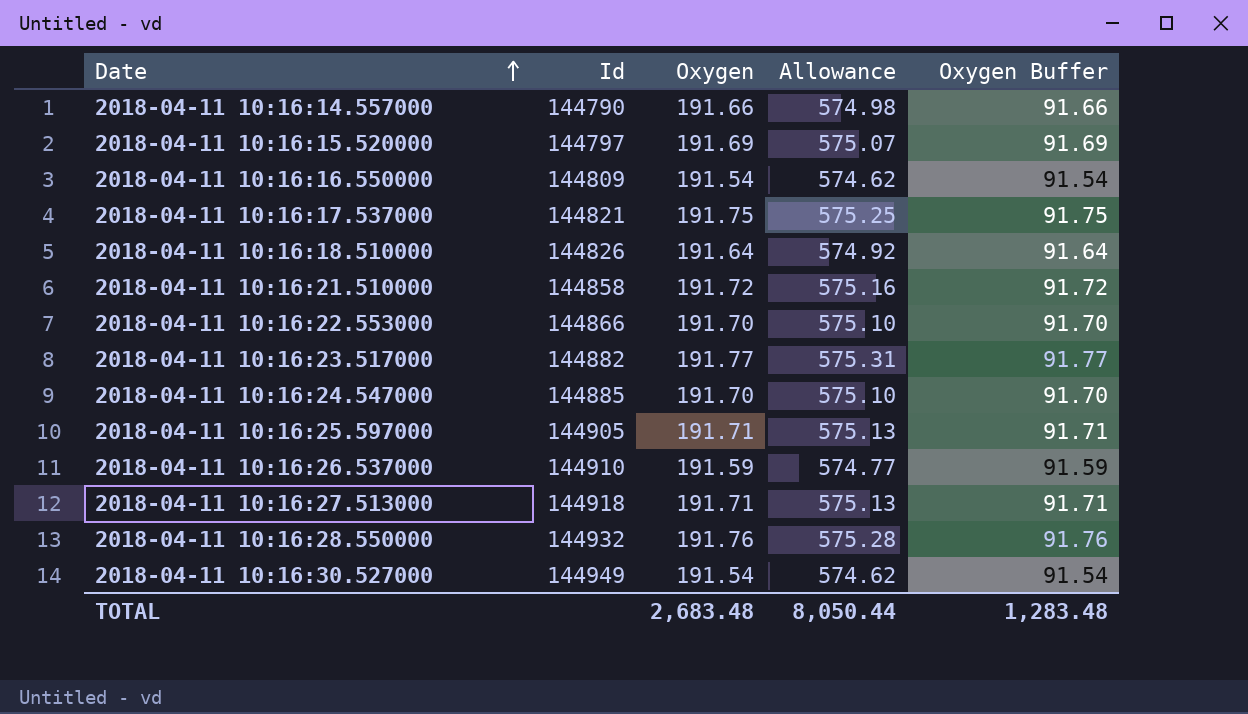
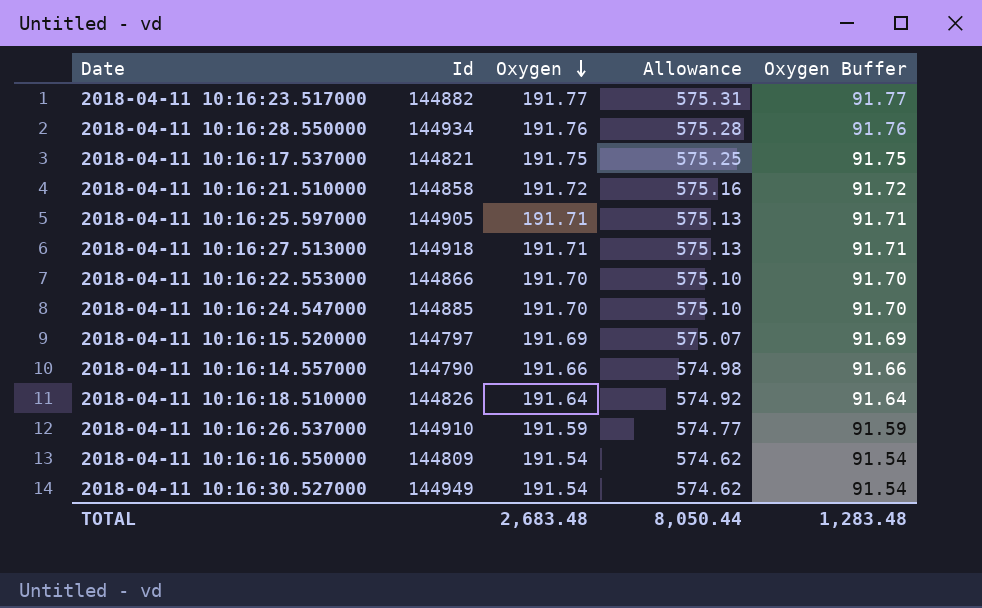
row order: Date ascending -> Oxygen descending
2018-04-11 10:16:28.550000 | Id: 144932 -> 144934

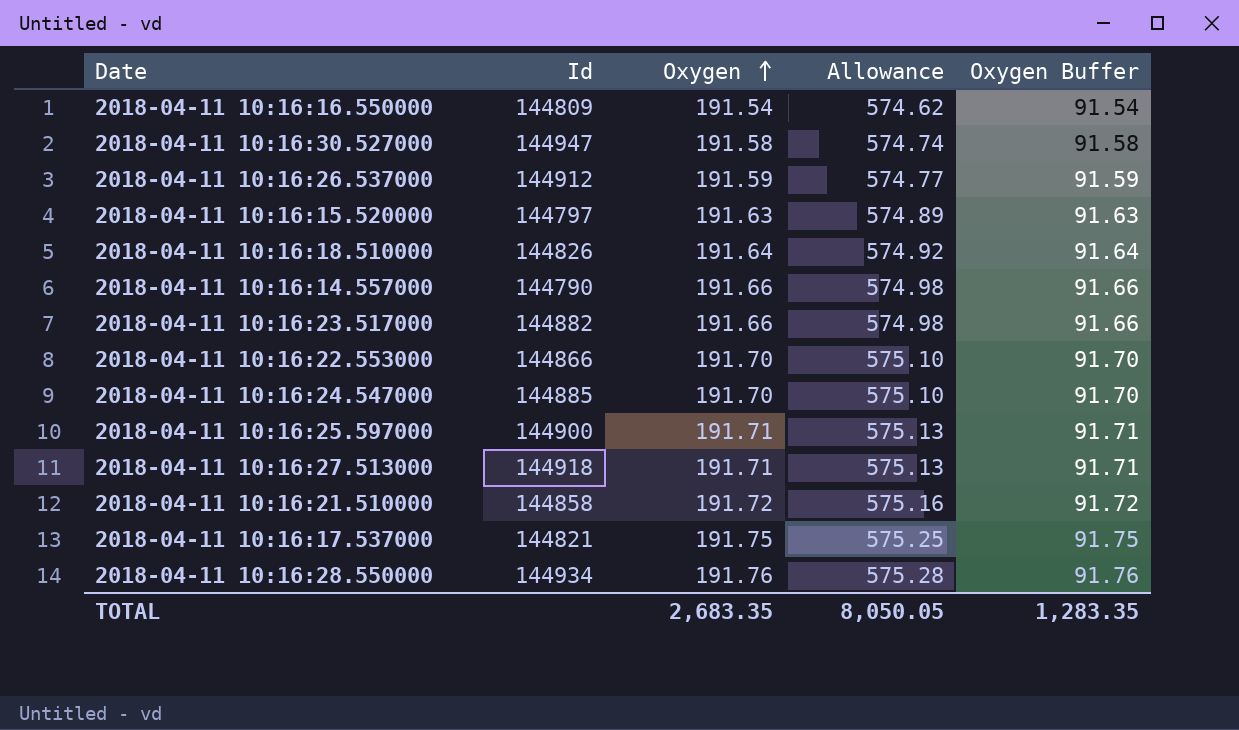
row order: Oxygen descending -> Oxygen ascending
2018-04-11 10:16:30.527000 | Id: 144949 -> 144947
2018-04-11 10:16:30.527000 | Oxygen: 191.54 -> 191.58
2018-04-11 10:16:30.527000 | Allowance: 574.62 -> 574.74
2018-04-11 10:16:30.527000 | Oxygen Buffer: 91.54 -> 91.58
2018-04-11 10:16:26.537000 | Id: 144910 -> 144912
2018-04-11 10:16:15.520000 | Oxygen: 191.69 -> 191.63
2018-04-11 10:16:15.520000 | Allowance: 575.07 -> 574.89
2018-04-11 10:16:15.520000 | Oxygen Buffer: 91.69 -> 91.63
2018-04-11 10:16:23.517000 | Oxygen: 191.77 -> 191.66
2018-04-11 10:16:23.517000 | Allowance: 575.31 -> 574.98
2018-04-11 10:16:23.517000 | Oxygen Buffer: 91.77 -> 91.66
2018-04-11 10:16:25.597000 | Id: 144905 -> 144900
TOTAL | Oxygen: 2,683.48 -> 2,683.35
TOTAL | Allowance: 8,050.44 -> 8,050.05
TOTAL | Oxygen Buffer: 1,283.48 -> 1,283.35

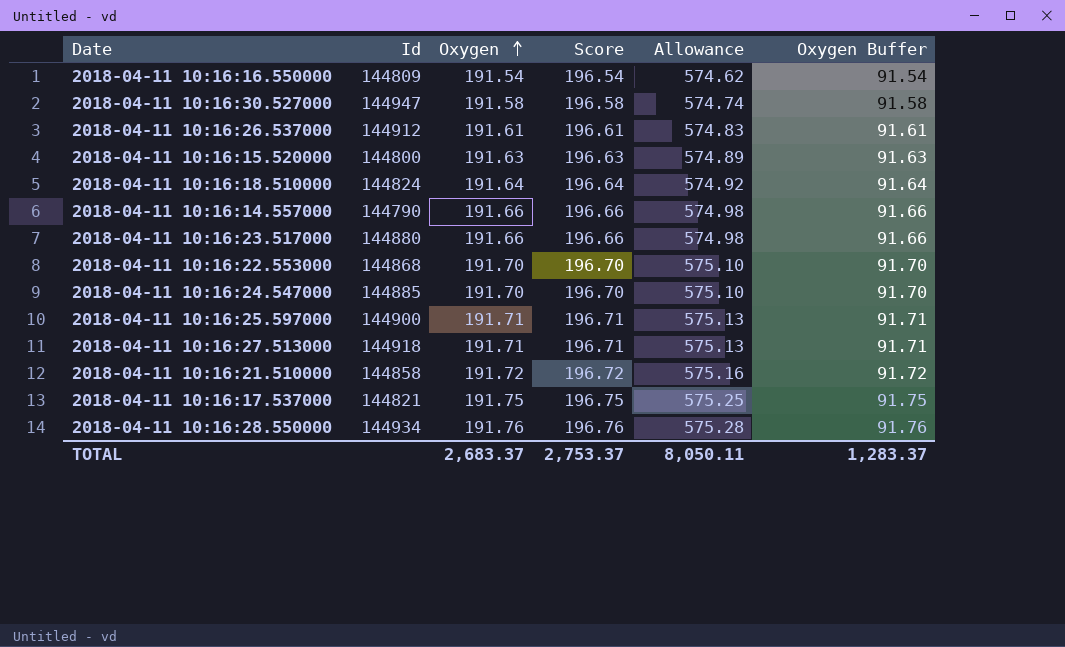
column Score | formula: none -> [Oxygen] + 5
2018-04-11 10:16:26.537000 | Oxygen: 191.59 -> 191.61
2018-04-11 10:16:26.537000 | Allowance: 574.77 -> 574.83
2018-04-11 10:16:26.537000 | Oxygen Buffer: 91.59 -> 91.61
2018-04-11 10:16:15.520000 | Id: 144797 -> 144800
2018-04-11 10:16:18.510000 | Id: 144826 -> 144824
2018-04-11 10:16:23.517000 | Id: 144882 -> 144880
2018-04-11 10:16:22.553000 | Id: 144866 -> 144868
TOTAL | Oxygen: 2,683.35 -> 2,683.37
TOTAL | Allowance: 8,050.05 -> 8,050.11
TOTAL | Oxygen Buffer: 1,283.35 -> 1,283.37

